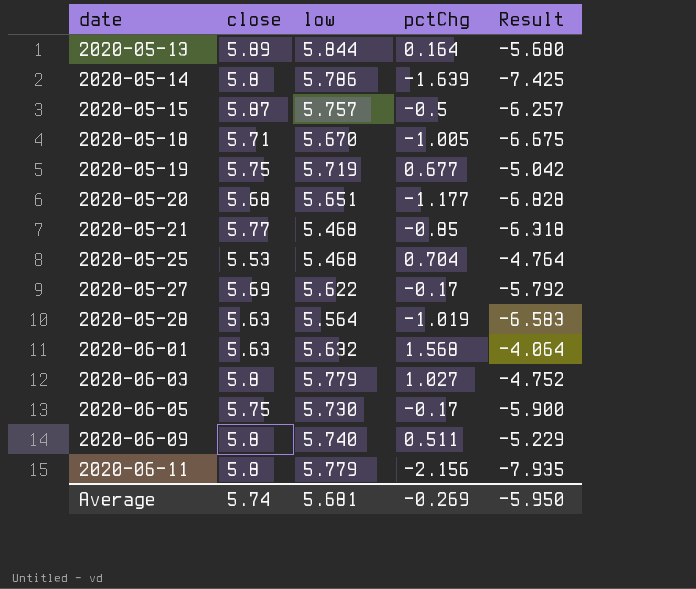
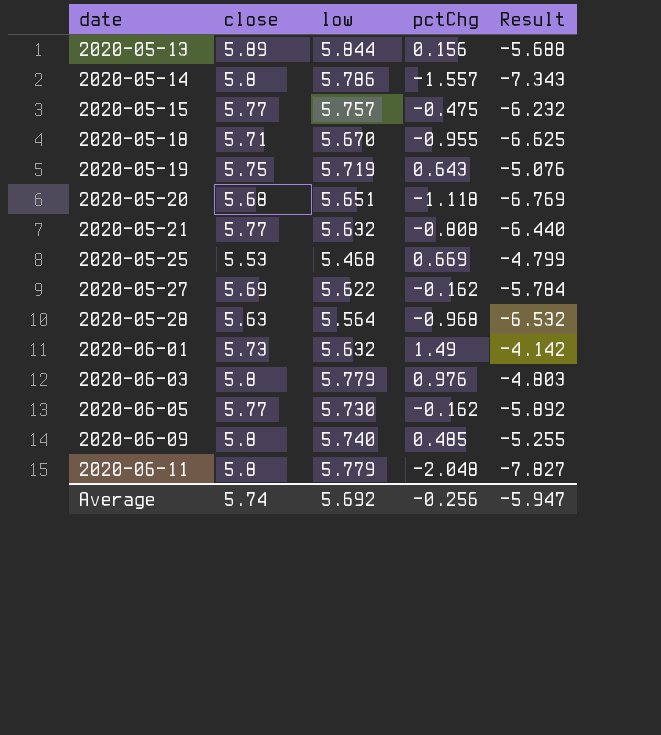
2020-05-13 | pctChg: 0.164 -> 0.156
2020-05-13 | Result: -5.680 -> -5.688
2020-05-14 | pctChg: -1.639 -> -1.557
2020-05-14 | Result: -7.425 -> -7.343
2020-05-15 | close: 5.87 -> 5.77
2020-05-15 | pctChg: -0.5 -> -0.475
2020-05-15 | Result: -6.257 -> -6.232
2020-05-18 | pctChg: -1.005 -> -0.955
2020-05-18 | Result: -6.675 -> -6.625
2020-05-19 | pctChg: 0.677 -> 0.643
2020-05-19 | Result: -5.042 -> -5.076
2020-05-20 | pctChg: -1.177 -> -1.118
2020-05-20 | Result: -6.828 -> -6.769
2020-05-21 | low: 5.468 -> 5.632
2020-05-21 | pctChg: -0.85 -> -0.808
2020-05-21 | Result: -6.318 -> -6.440
2020-05-25 | pctChg: 0.704 -> 0.669
2020-05-25 | Result: -4.764 -> -4.799
2020-05-27 | pctChg: -0.17 -> -0.162
2020-05-27 | Result: -5.792 -> -5.784
2020-05-28 | pctChg: -1.019 -> -0.968
2020-05-28 | Result: -6.583 -> -6.532
2020-06-01 | close: 5.63 -> 5.73
2020-06-01 | pctChg: 1.568 -> 1.49
2020-06-01 | Result: -4.064 -> -4.142
2020-06-03 | pctChg: 1.027 -> 0.976
2020-06-03 | Result: -4.752 -> -4.803
2020-06-05 | close: 5.75 -> 5.77
2020-06-05 | pctChg: -0.17 -> -0.162
2020-06-05 | Result: -5.900 -> -5.892
2020-06-09 | pctChg: 0.511 -> 0.485
2020-06-09 | Result: -5.229 -> -5.255
2020-06-11 | pctChg: -2.156 -> -2.048
2020-06-11 | Result: -7.935 -> -7.827
Average | low: 5.681 -> 5.692
Average | pctChg: -0.269 -> -0.256
Average | Result: -5.950 -> -5.947

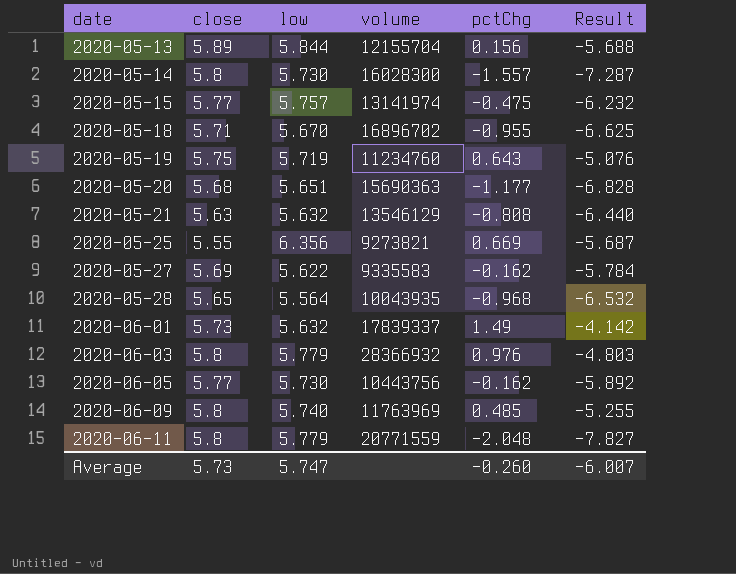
column volume | position: none -> 4
2020-05-14 | low: 5.786 -> 5.730
2020-05-14 | Result: -7.343 -> -7.287
2020-05-20 | pctChg: -1.118 -> -1.177
2020-05-20 | Result: -6.769 -> -6.828
2020-05-21 | close: 5.77 -> 5.63
2020-05-25 | close: 5.53 -> 5.55
2020-05-25 | low: 5.468 -> 6.356
2020-05-25 | Result: -4.799 -> -5.687
2020-05-28 | close: 5.63 -> 5.65
Average | close: 5.74 -> 5.73
Average | low: 5.692 -> 5.747
Average | pctChg: -0.256 -> -0.260
Average | Result: -5.947 -> -6.007

